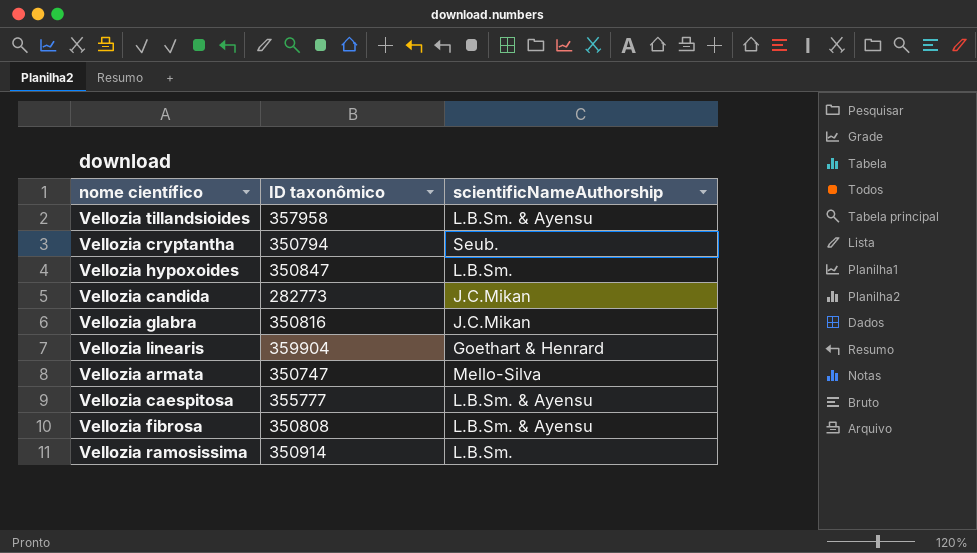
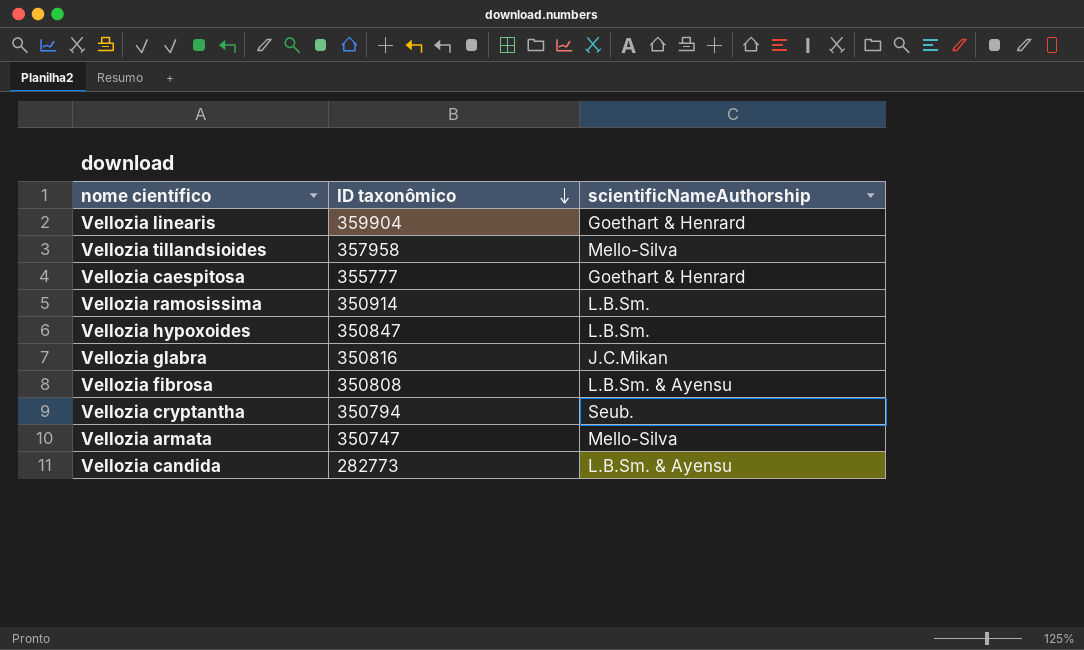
row order: none -> ID taxonômico descending
Vellozia tillandsioides | scientificNameAuthorship: L.B.Sm. & Ayensu -> Mello-Silva
Vellozia caespitosa | scientificNameAuthorship: L.B.Sm. & Ayensu -> Goethart & Henrard
Vellozia candida | scientificNameAuthorship: J.C.Mikan -> L.B.Sm. & Ayensu

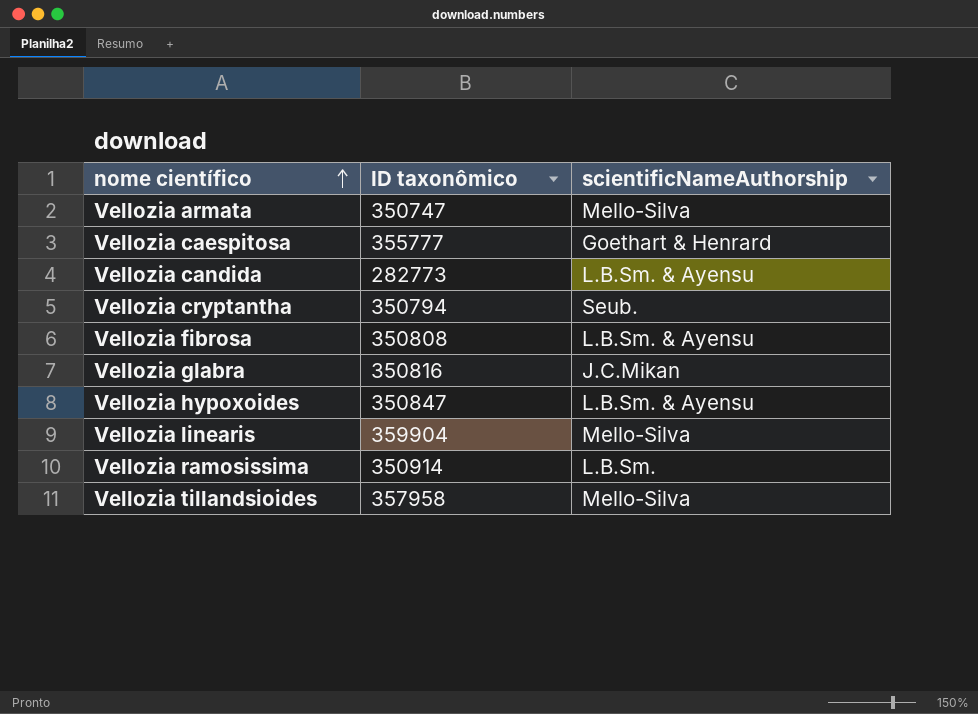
row order: ID taxonômico descending -> nome científico ascending
Vellozia hypoxoides | scientificNameAuthorship: L.B.Sm. -> L.B.Sm. & Ayensu
Vellozia linearis | scientificNameAuthorship: Goethart & Henrard -> Mello-Silva

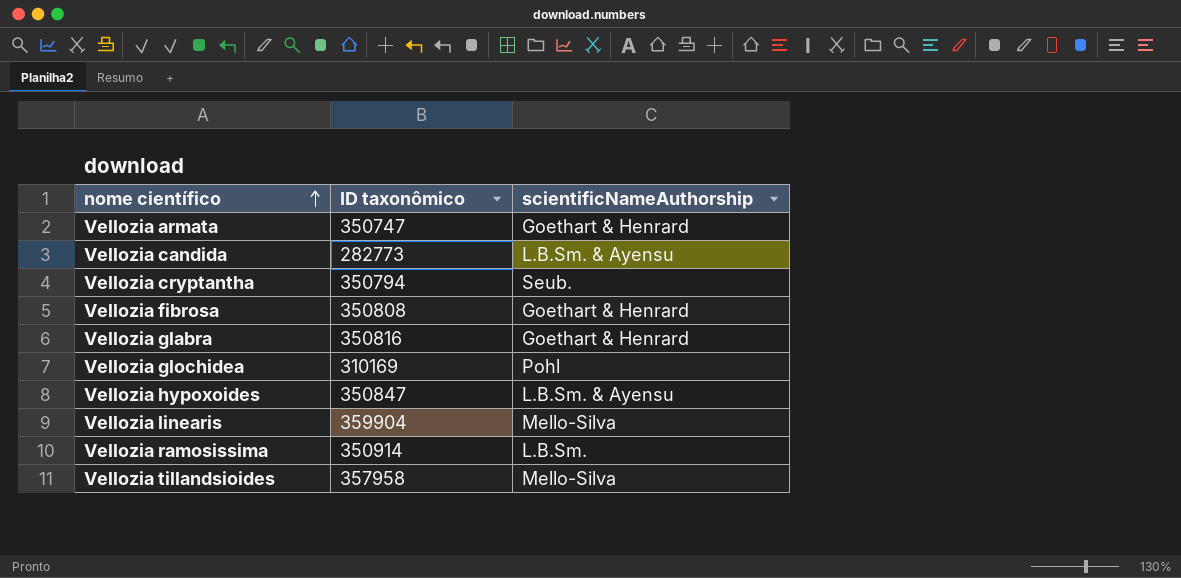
row Vellozia caespitosa: 355777 | Goethart & Henrard -> none
Vellozia armata | scientificNameAuthorship: Mello-Silva -> Goethart & Henrard
Vellozia fibrosa | scientificNameAuthorship: L.B.Sm. & Ayensu -> Goethart & Henrard
Vellozia glabra | scientificNameAuthorship: J.C.Mikan -> Goethart & Henrard
row Vellozia glochidea: none -> 310169 | Pohl

